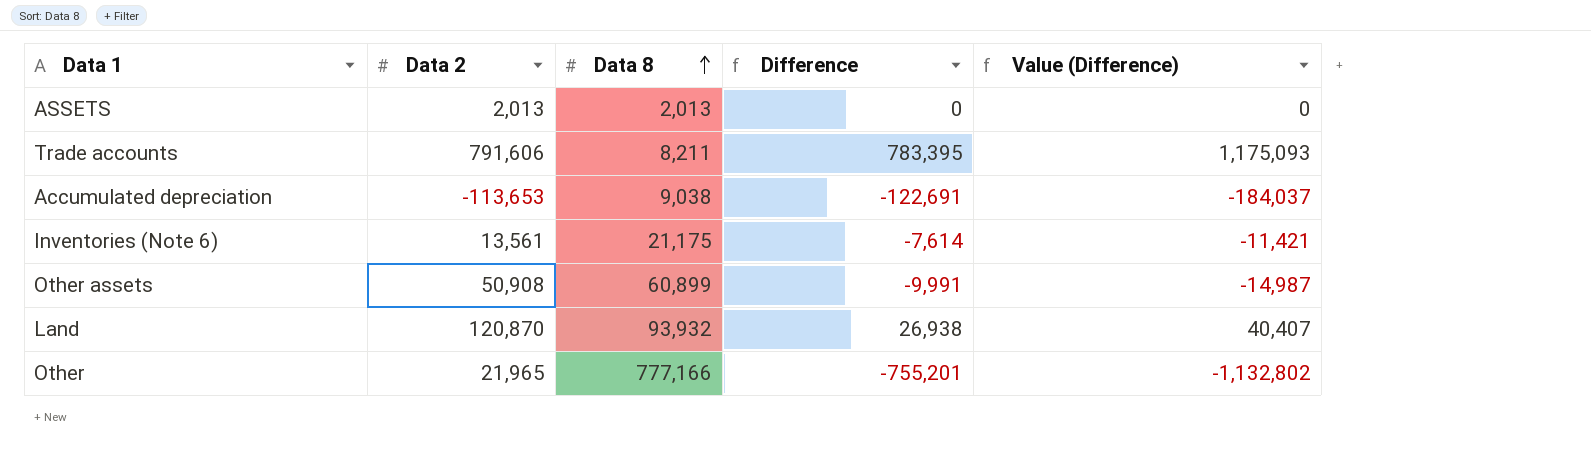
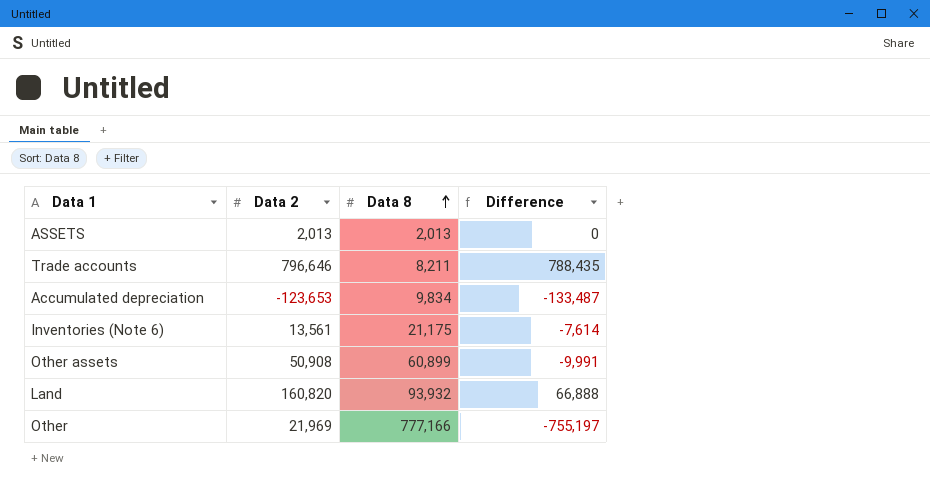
column Value (Difference) | formula: [Difference] * 1.5 -> none
Trade accounts | Data 2: 791,606 -> 796,646
Trade accounts | Difference: 783,395 -> 788,435
Accumulated depreciation | Data 2: -113,653 -> -123,653
Accumulated depreciation | Data 8: 9,038 -> 9,834
Accumulated depreciation | Difference: -122,691 -> -133,487
Land | Data 2: 120,870 -> 160,820
Land | Difference: 26,938 -> 66,888
Other | Data 2: 21,965 -> 21,969
Other | Difference: -755,201 -> -755,197

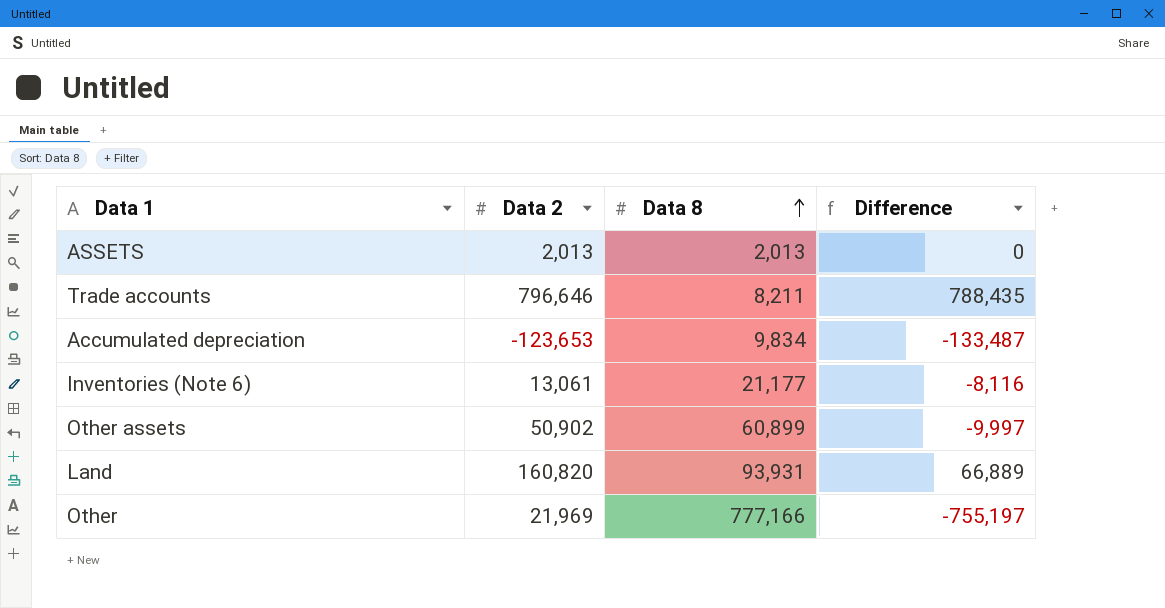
Inventories (Note 6) | Data 2: 13,561 -> 13,061
Inventories (Note 6) | Data 8: 21,175 -> 21,177
Inventories (Note 6) | Difference: -7,614 -> -8,116
Other assets | Data 2: 50,908 -> 50,902
Other assets | Difference: -9,991 -> -9,997
Land | Data 8: 93,932 -> 93,931
Land | Difference: 66,888 -> 66,889

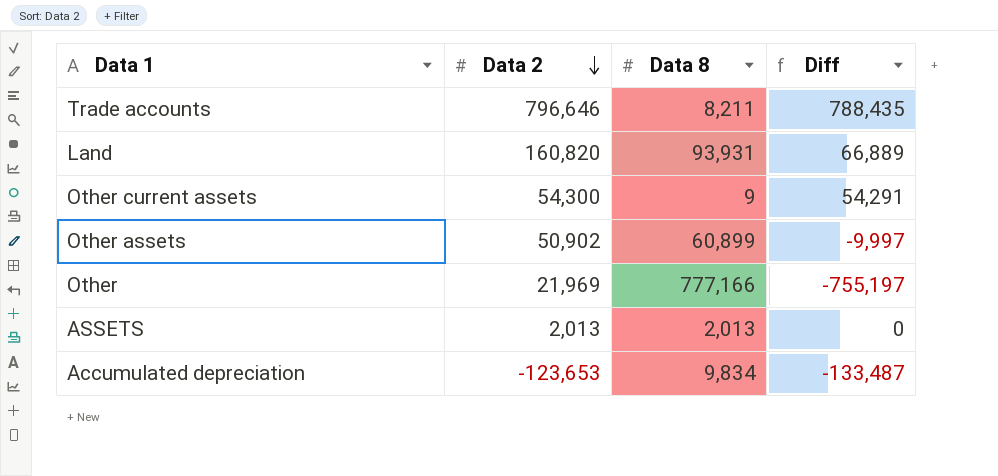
row order: Data 8 ascending -> Data 2 descending
column name: Difference -> Diff
row Inventories (Note 6): 13,061 | 21,177 | -8,116 -> none
row Other current assets: none -> 54,300 | 9 | 54,291

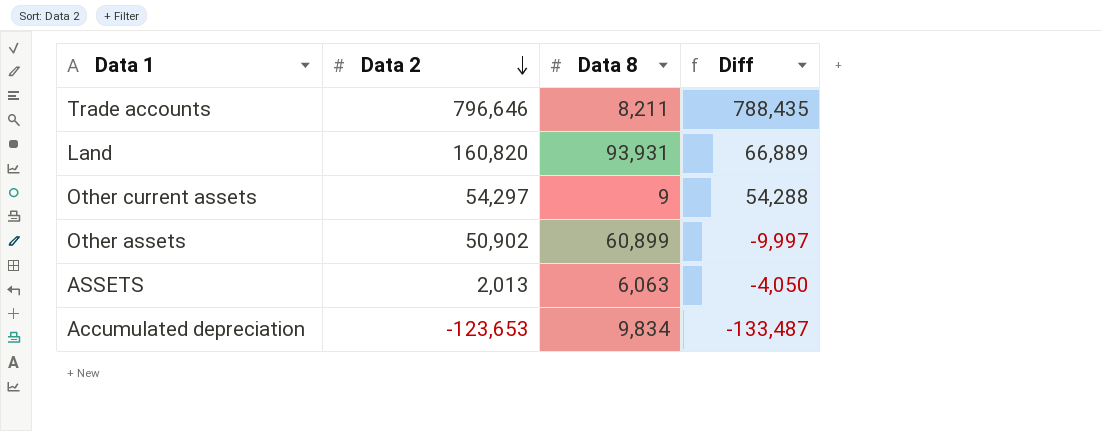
row Other: 21,969 | 777,166 | -755,197 -> none
Other current assets | Data 2: 54,300 -> 54,297
Other current assets | Diff: 54,291 -> 54,288
ASSETS | Data 8: 2,013 -> 6,063
ASSETS | Diff: 0 -> -4,050

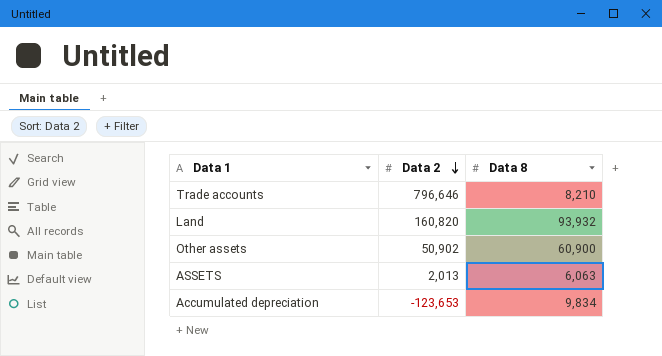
column Diff | formula: [Data 2] - [Data 8] -> none
row Other current assets: 54,297 | 9 | 54,288 -> none
Trade accounts | Data 8: 8,211 -> 8,210
Land | Data 8: 93,931 -> 93,932
Other assets | Data 8: 60,899 -> 60,900

